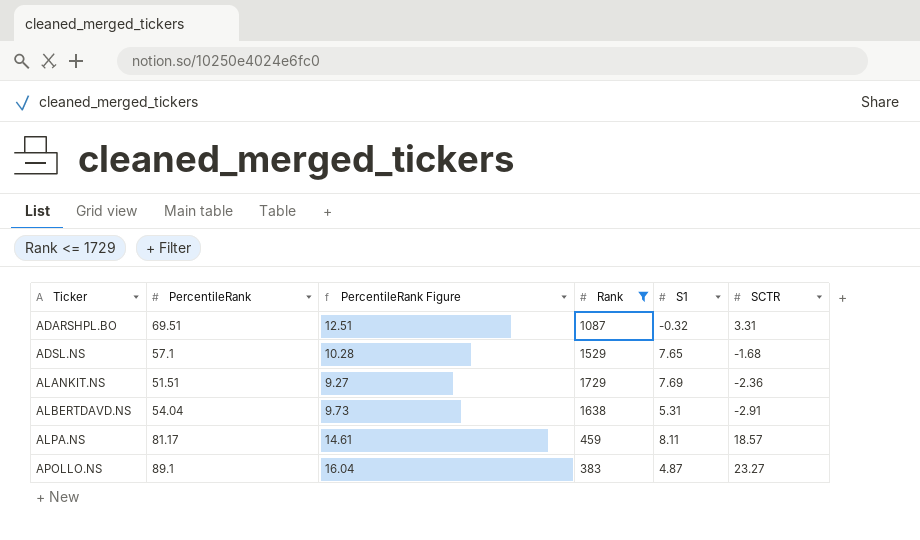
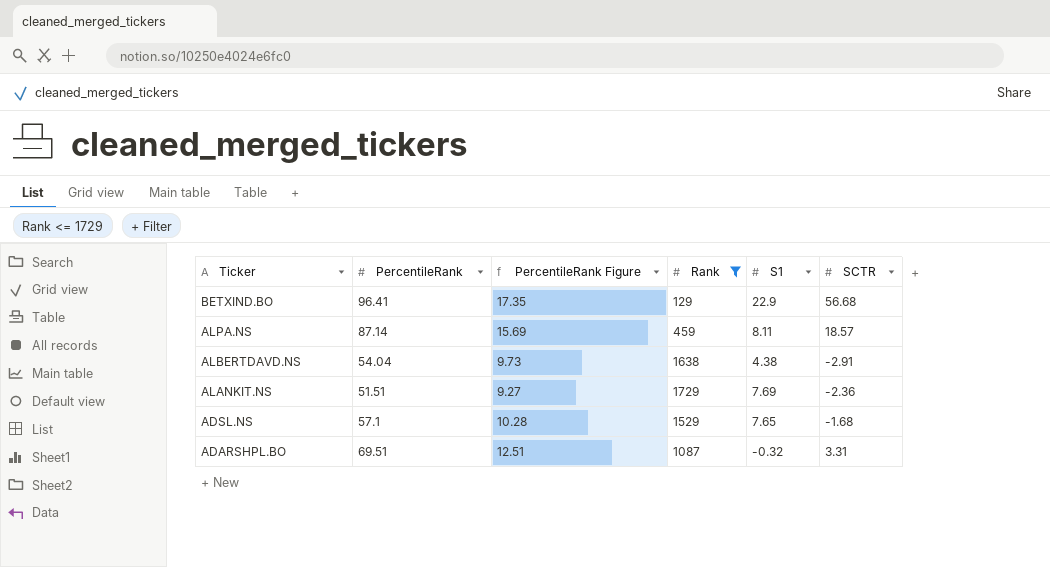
row order: Ticker ascending -> Ticker descending
row APOLLO.NS: 89.1 | 16.04 | 383 | 4.87 | 23.27 -> none
row BETXIND.BO: none -> 96.41 | 17.35 | 129 | 22.9 | 56.68
ALPA.NS | PercentileRank: 81.17 -> 87.14
ALPA.NS | PercentileRank Figure: 14.61 -> 15.69
ALBERTDAVD.NS | S1: 5.31 -> 4.38

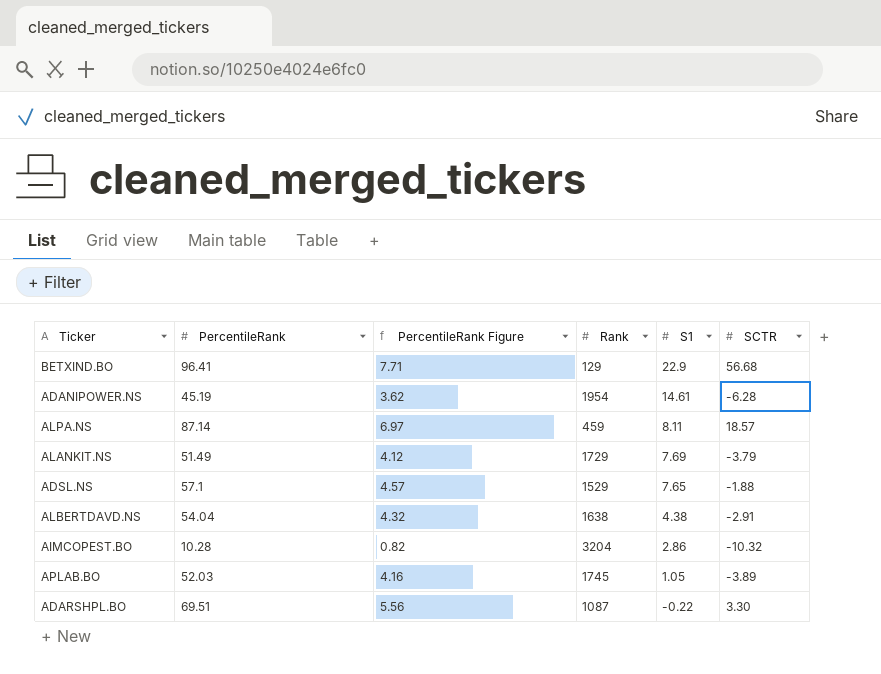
filter: Rank <= 1729 -> none
row order: Ticker descending -> S1 descending
column PercentileRank Figure | formula: [PercentileRank] * 0.18 -> [PercentileRank] * 0.08
ALANKIT.NS | PercentileRank: 51.51 -> 51.49
ALANKIT.NS | SCTR: -2.36 -> -3.79
ADSL.NS | SCTR: -1.68 -> -1.88
ADARSHPL.BO | S1: -0.32 -> -0.22
ADARSHPL.BO | SCTR: 3.31 -> 3.30

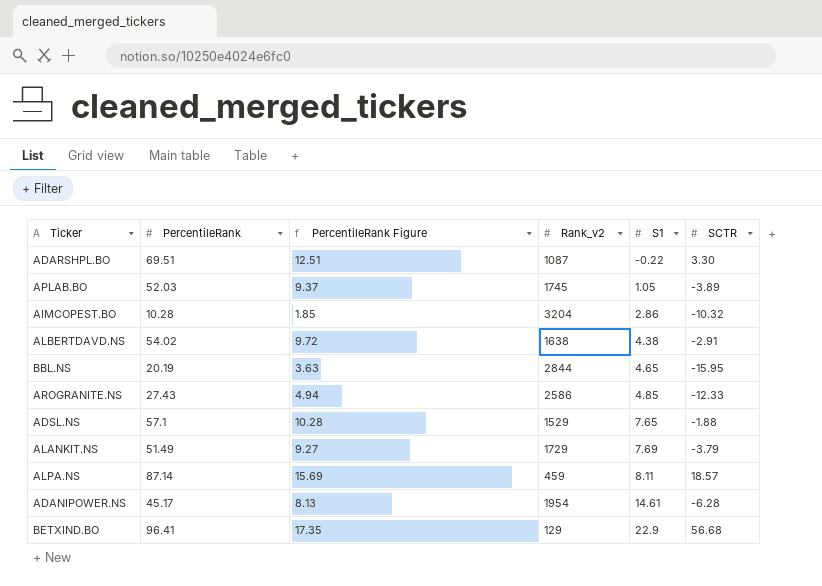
row order: S1 descending -> S1 ascending
column PercentileRank Figure | formula: [PercentileRank] * 0.08 -> [PercentileRank] * 0.18
column name: Rank -> Rank_v2
ALBERTDAVD.NS | PercentileRank: 54.04 -> 54.02
row BBL.NS: none -> 20.19 | 3.63 | 2844 | 4.65 | -15.95
row AROGRANITE.NS: none -> 27.43 | 4.94 | 2586 | 4.85 | -12.33
ADANIPOWER.NS | PercentileRank: 45.19 -> 45.17

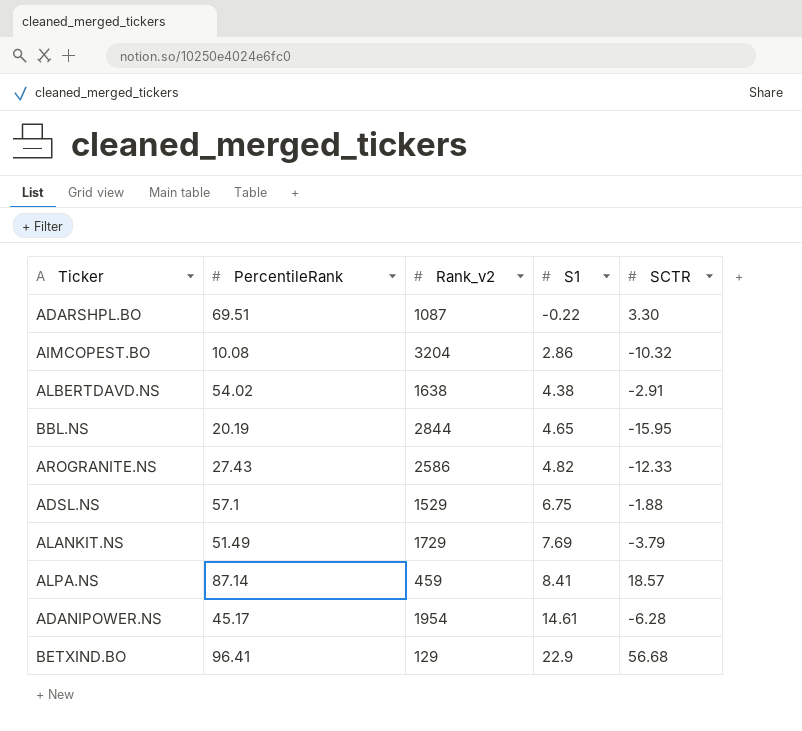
column PercentileRank Figure | formula: [PercentileRank] * 0.18 -> none
row APLAB.BO: 52.03 | 9.37 | 1745 | 1.05 | -3.89 -> none
AIMCOPEST.BO | PercentileRank: 10.28 -> 10.08
AROGRANITE.NS | S1: 4.85 -> 4.82
ADSL.NS | S1: 7.65 -> 6.75
ALPA.NS | S1: 8.11 -> 8.41

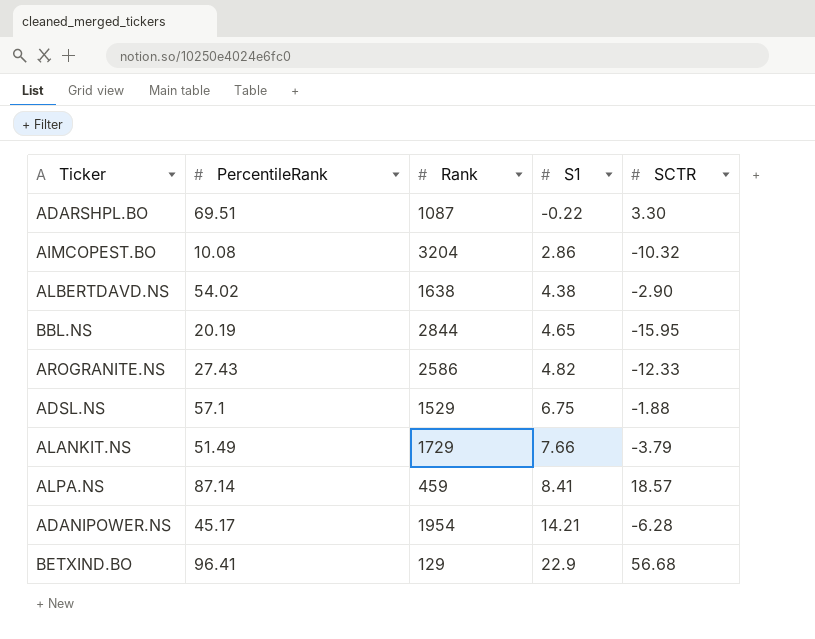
column name: Rank_v2 -> Rank
ALBERTDAVD.NS | SCTR: -2.91 -> -2.90
ALANKIT.NS | S1: 7.69 -> 7.66
ADANIPOWER.NS | S1: 14.61 -> 14.21

